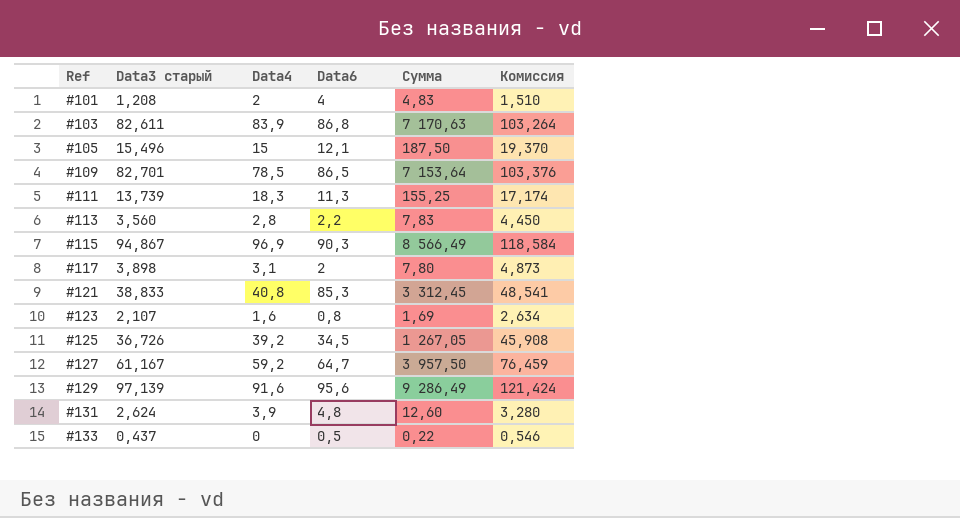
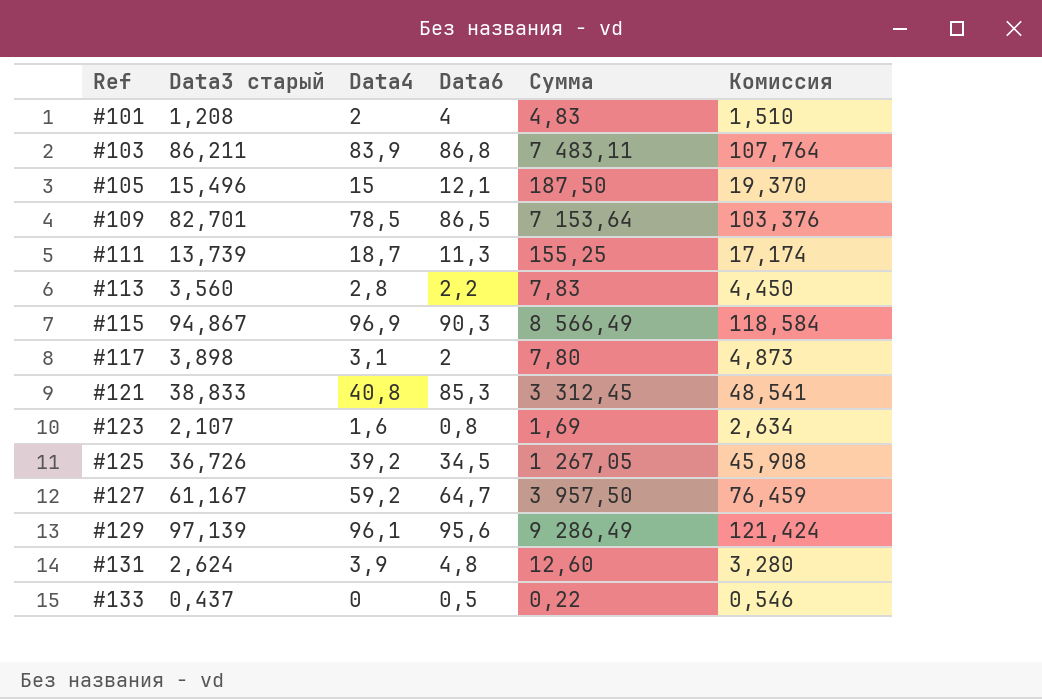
#103 | Data3 старый: 82,611 -> 86,211
#103 | Сумма: 7 170,63 -> 7 483,11
#103 | Комиссия: 103,264 -> 107,764
#111 | Data4: 18,3 -> 18,7
#129 | Data4: 91,6 -> 96,1

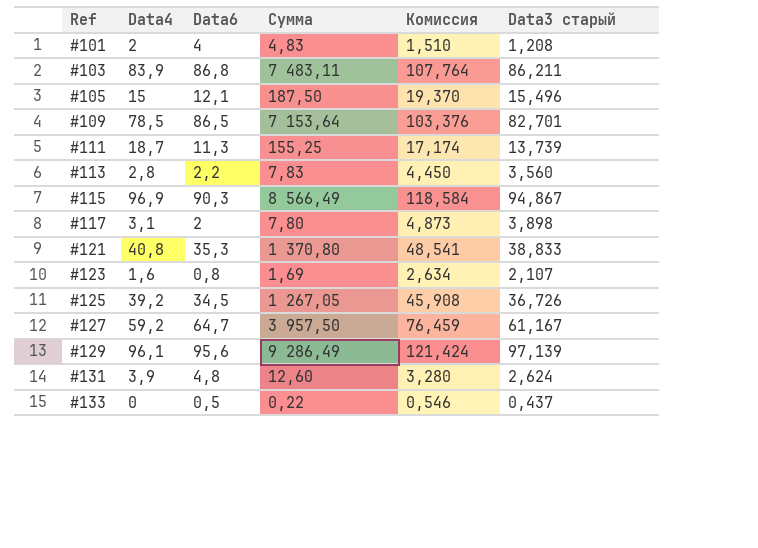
column Data3 старый | position: 2 -> 6
#121 | Data6: 85,3 -> 35,3
#121 | Сумма: 3 312,45 -> 1 370,80

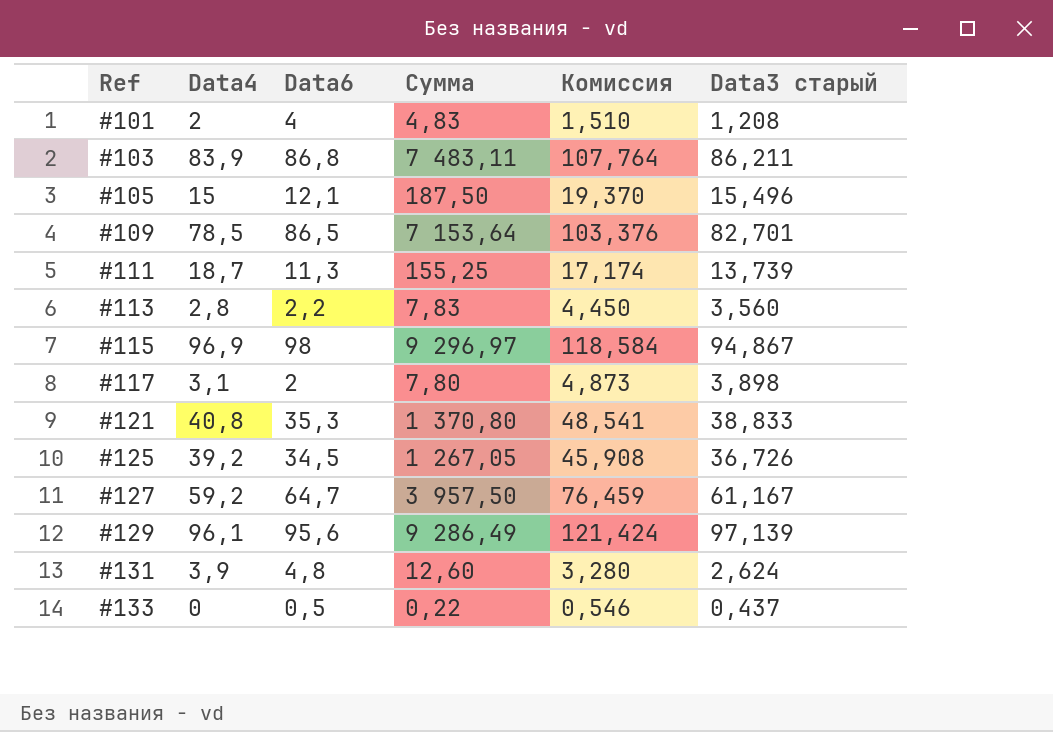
row #123: 1,6 | 0,8 | 1,69 | 2,634 | 2,107 -> none
#115 | Data6: 90,3 -> 98
#115 | Сумма: 8 566,49 -> 9 296,97

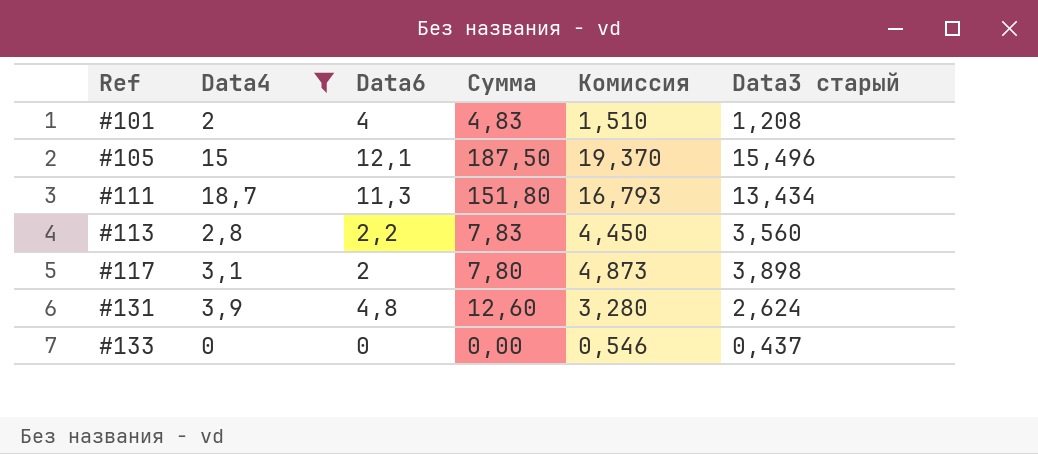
filter: none -> Data4 <= 18,7
#111 | Сумма: 155,25 -> 151,80
#111 | Комиссия: 17,174 -> 16,793
#111 | Data3 старый: 13,739 -> 13,434
#133 | Data6: 0,5 -> 0
#133 | Сумма: 0,22 -> 0,00

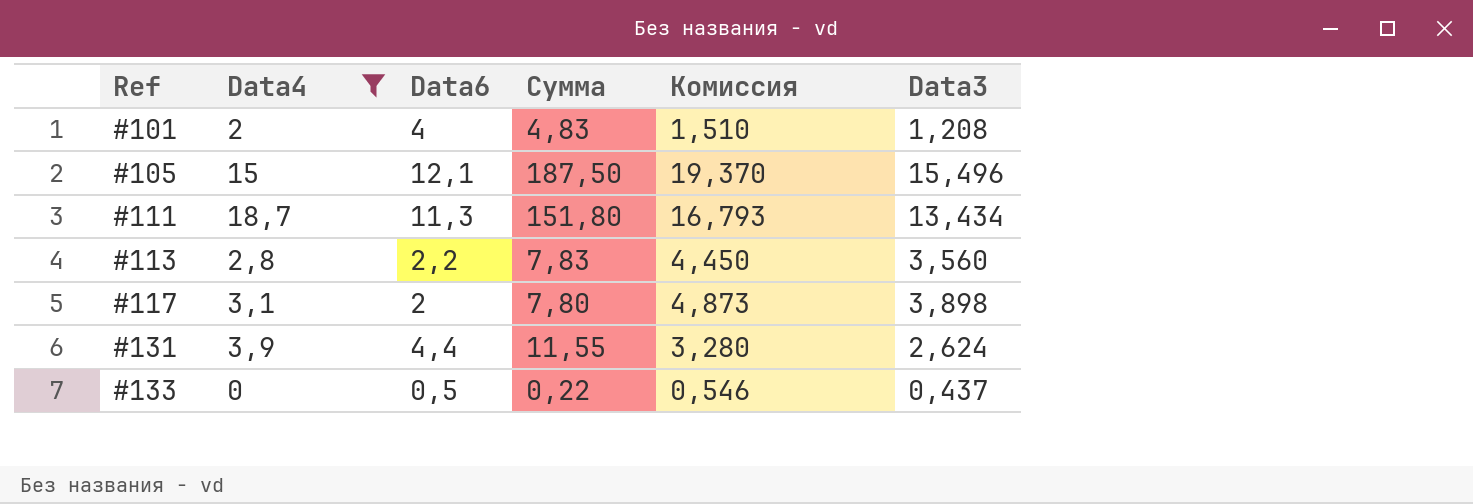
column name: Data3 старый -> Data3
#131 | Data6: 4,8 -> 4,4
#131 | Сумма: 12,60 -> 11,55
#133 | Data6: 0 -> 0,5
#133 | Сумма: 0,00 -> 0,22

